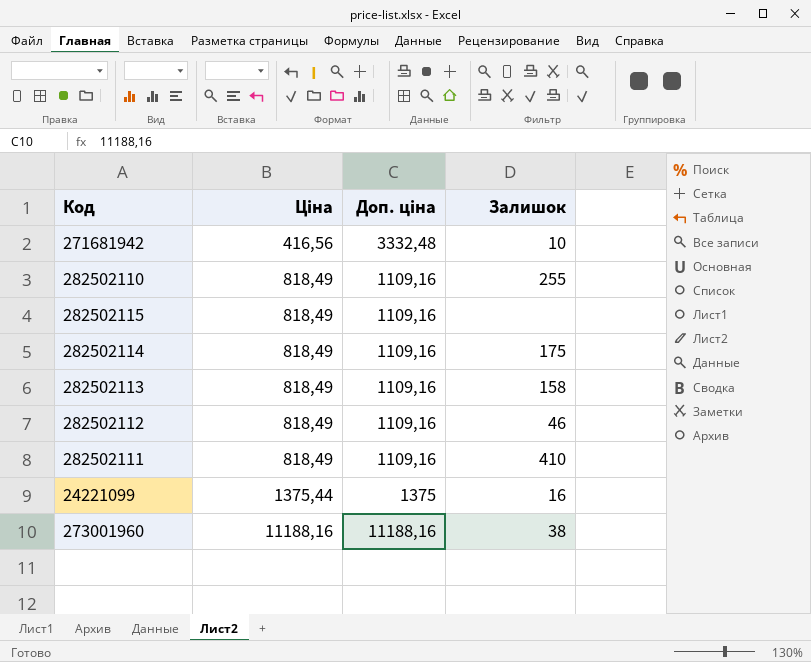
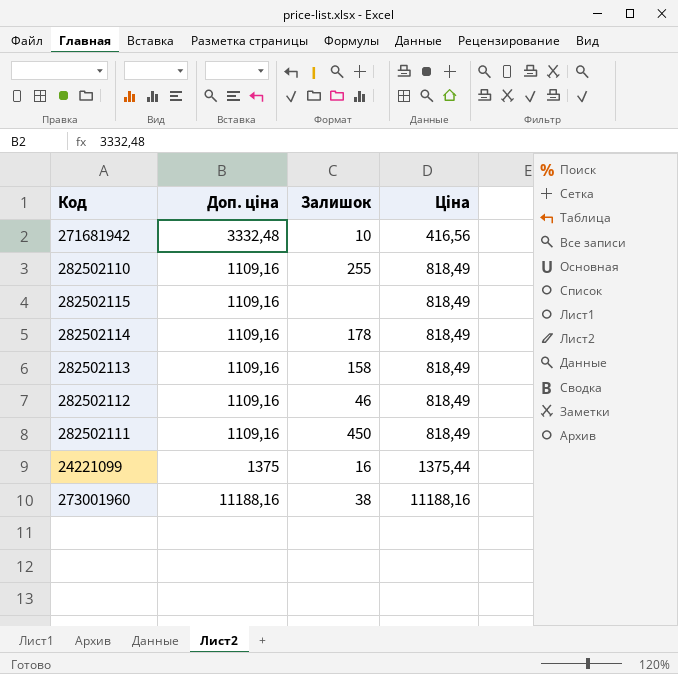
column Ціна | position: 2 -> 4
282502114 | Залишок: 175 -> 178
282502111 | Залишок: 410 -> 450

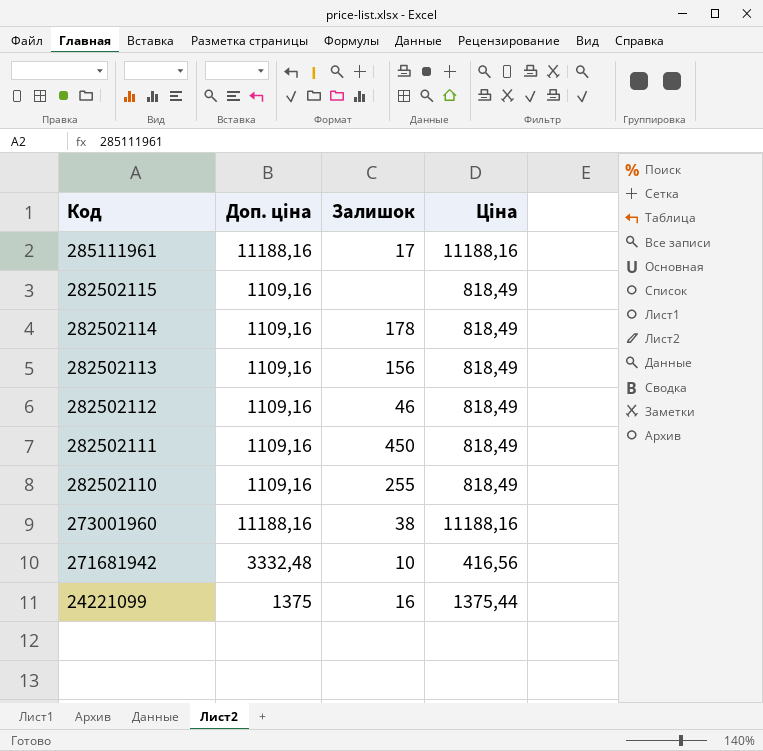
row order: Ціна ascending -> Код descending
row 285111961: none -> 11188,16 | 17 | 11188,16
282502113 | Залишок: 158 -> 156

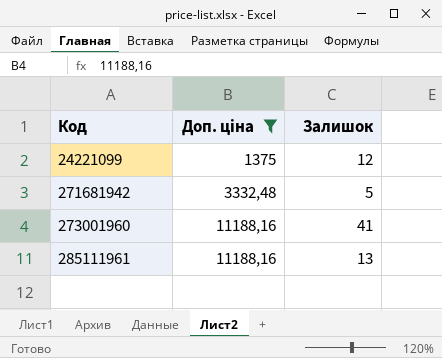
filter: none -> Доп. ціна != 1109,16
row order: Код descending -> Код ascending
column Ціна | position: 4 -> none
24221099 | Залишок: 16 -> 12
271681942 | Залишок: 10 -> 5
273001960 | Залишок: 38 -> 41
285111961 | Залишок: 17 -> 13

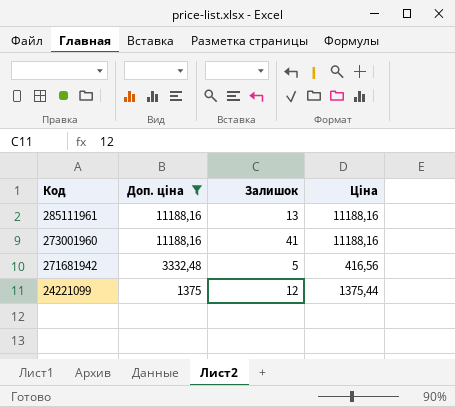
row order: Код ascending -> Код descending
column Ціна | position: none -> 4

